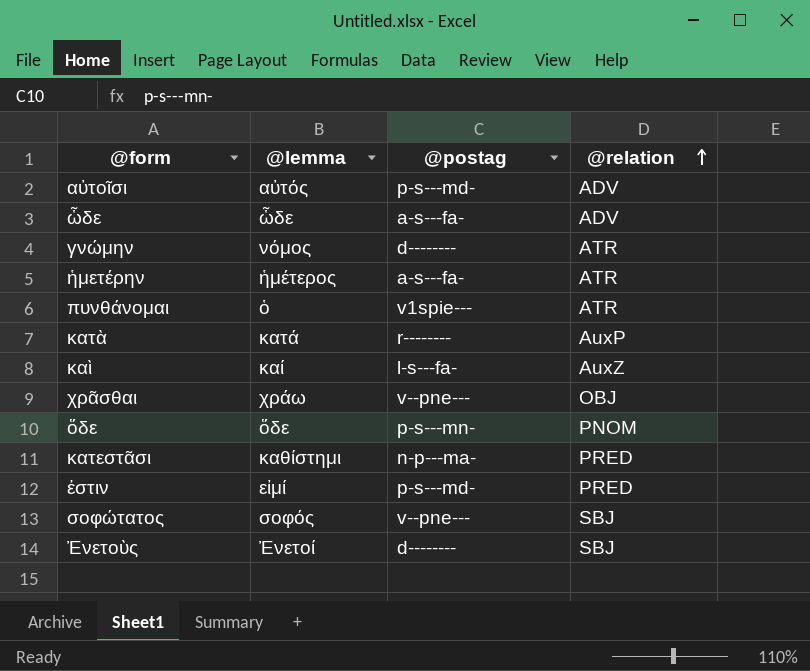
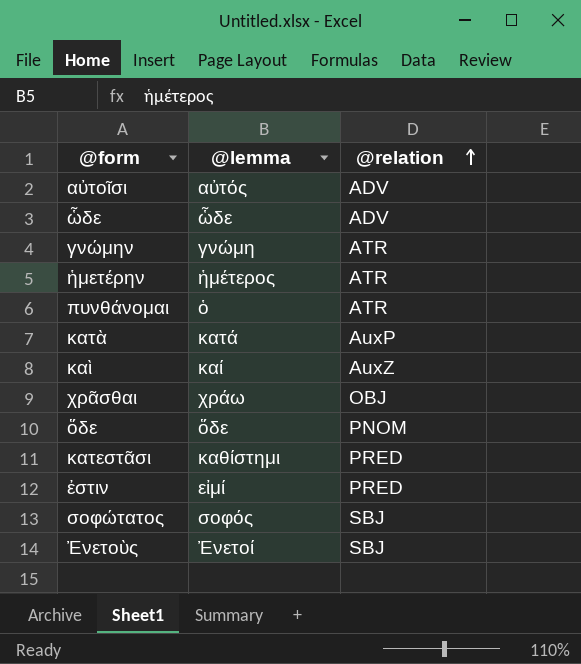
column @postag | position: 3 -> none
γνώμην | @lemma: νόμος -> γνώμη

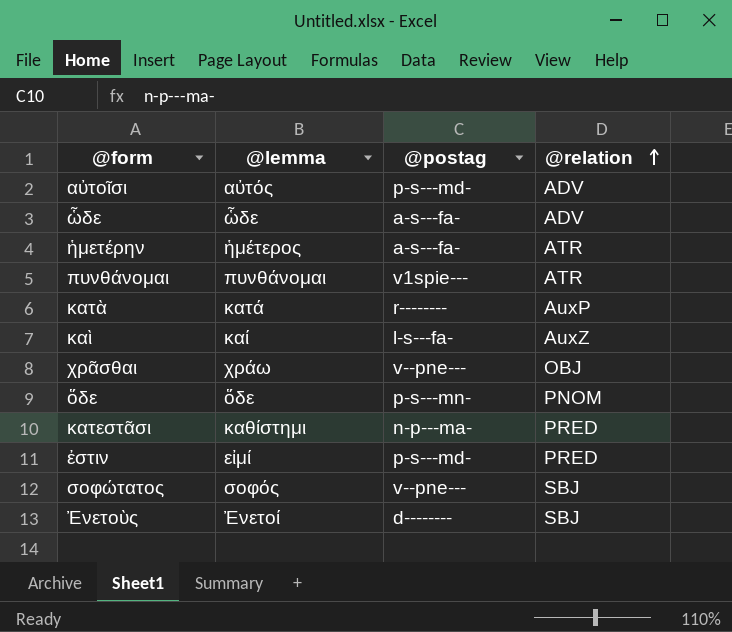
column @postag | position: none -> 3
row γνώμην: γνώμη | ATR -> none
πυνθάνομαι | @lemma: ὁ -> πυνθάνομαι

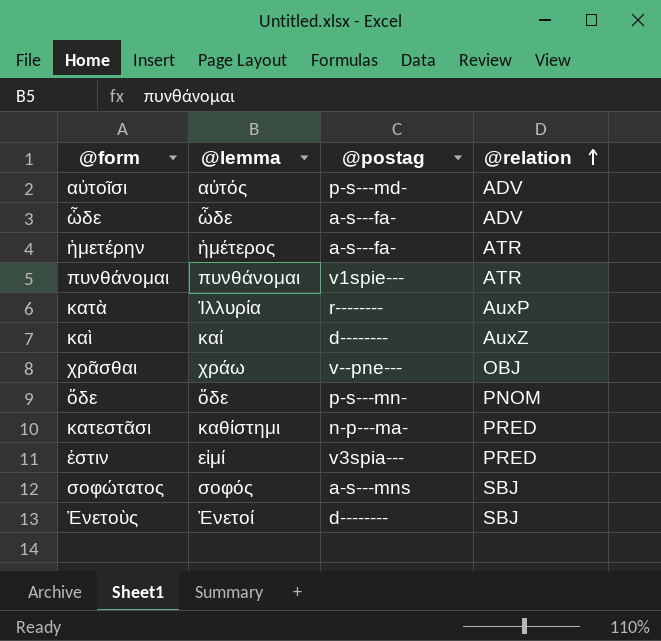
κατὰ | @lemma: κατά -> Ἰλλυρία
καὶ | @postag: l-s---fa- -> d--------
ἐστιν | @postag: p-s---md- -> v3spia---
σοφώτατος | @postag: v--pne--- -> a-s---mns

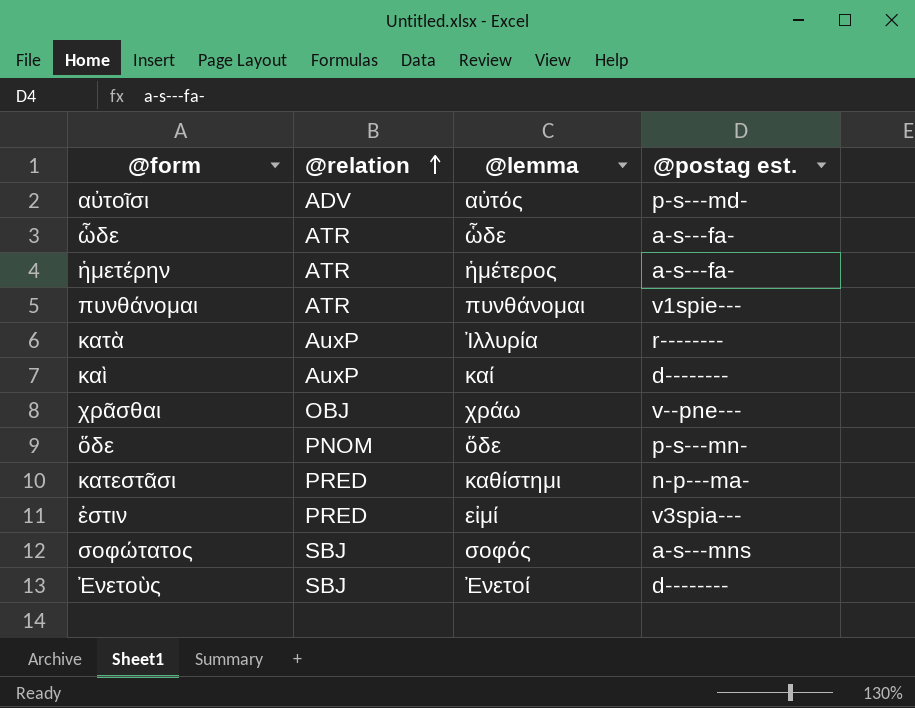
column @relation | position: 4 -> 2
column name: @postag -> @postag est.
ὧδε | @relation: ADV -> ATR
καὶ | @relation: AuxZ -> AuxP

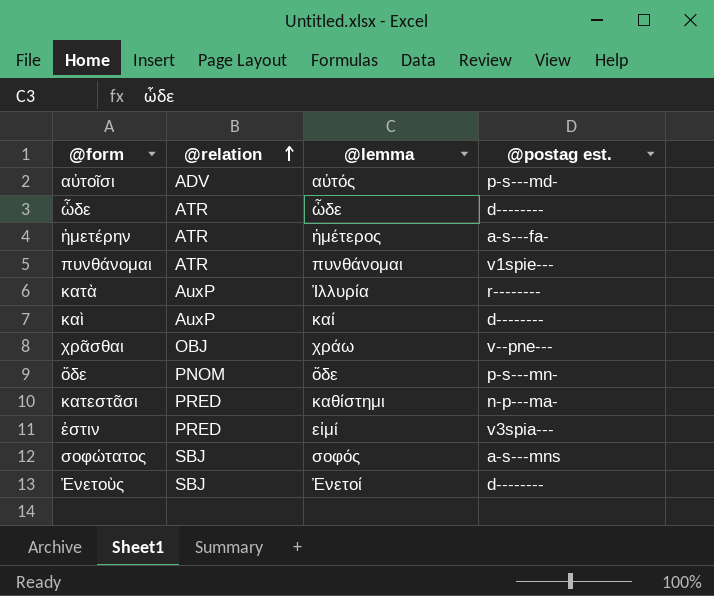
ὧδε | @postag est.: a-s---fa- -> d--------

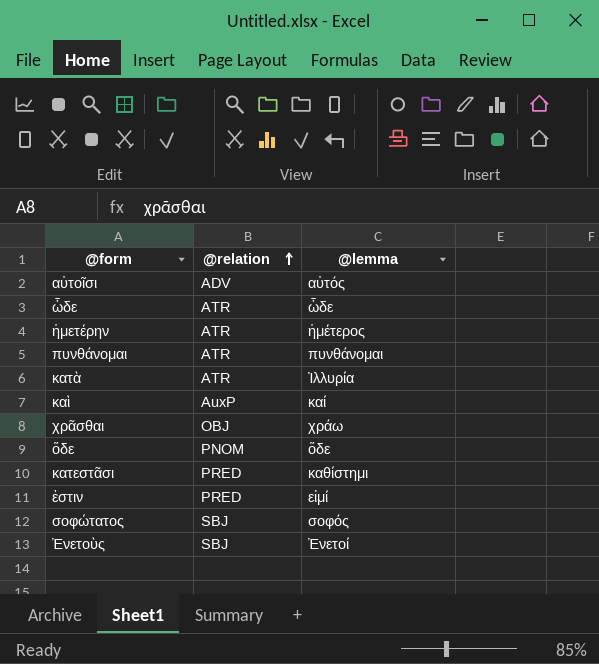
column @postag est. | position: 4 -> none
κατὰ | @relation: AuxP -> ATR

